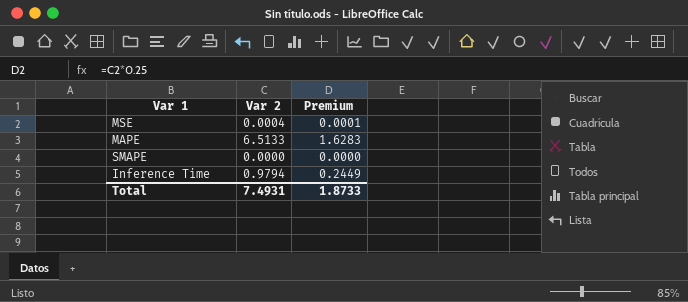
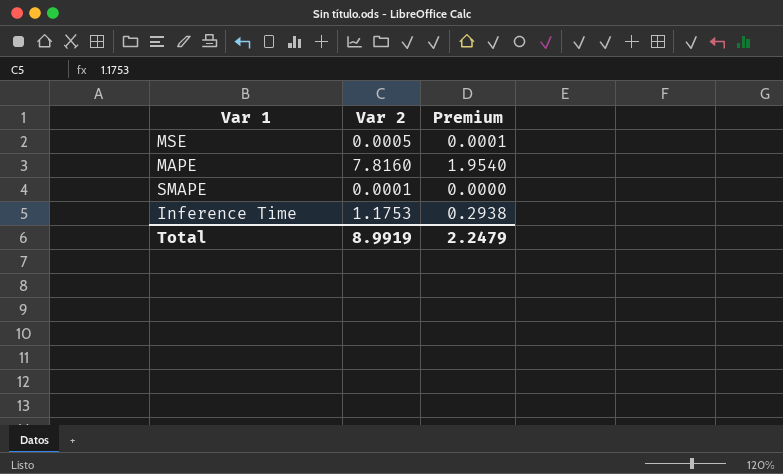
MSE | Var 2: 0.0004 -> 0.0005
MAPE | Var 2: 6.5133 -> 7.8160
MAPE | Premium: 1.6283 -> 1.9540
SMAPE | Var 2: 0.0000 -> 0.0001
Inference Time | Var 2: 0.9794 -> 1.1753
Inference Time | Premium: 0.2449 -> 0.2938
Total | Var 2: 7.4931 -> 8.9919
Total | Premium: 1.8733 -> 2.2479

